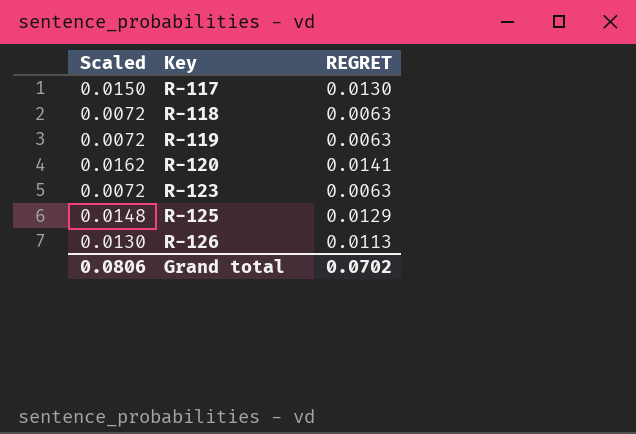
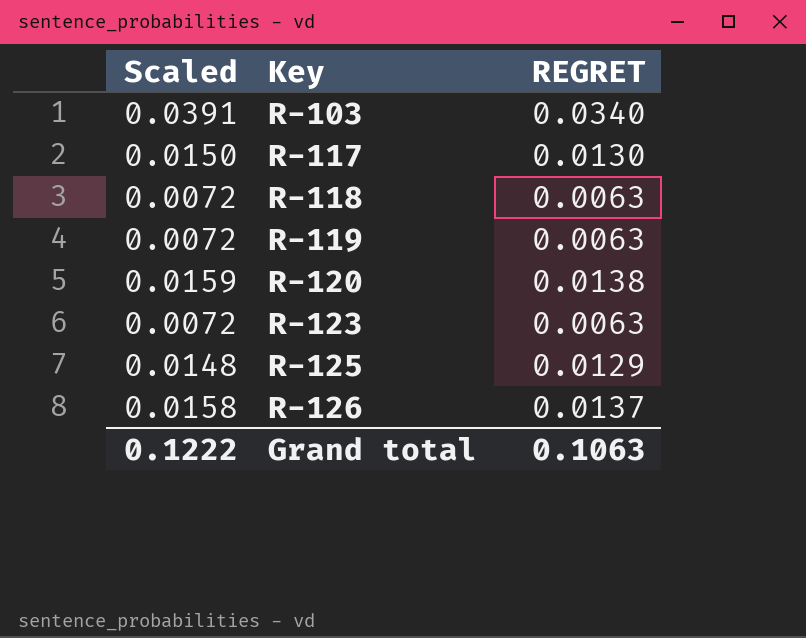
row R-103: none -> 0.0391 | 0.0340
R-120 | Scaled: 0.0162 -> 0.0159
R-120 | REGRET: 0.0141 -> 0.0138
R-126 | Scaled: 0.0130 -> 0.0158
R-126 | REGRET: 0.0113 -> 0.0137
Grand total | Scaled: 0.0806 -> 0.1222
Grand total | REGRET: 0.0702 -> 0.1063

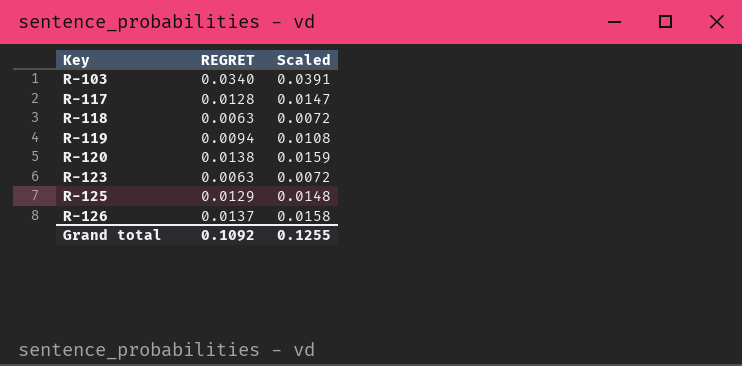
column Scaled | position: 1 -> 3
R-117 | REGRET: 0.0130 -> 0.0128
R-117 | Scaled: 0.0150 -> 0.0147
R-119 | REGRET: 0.0063 -> 0.0094
R-119 | Scaled: 0.0072 -> 0.0108
Grand total | REGRET: 0.1063 -> 0.1092
Grand total | Scaled: 0.1222 -> 0.1255

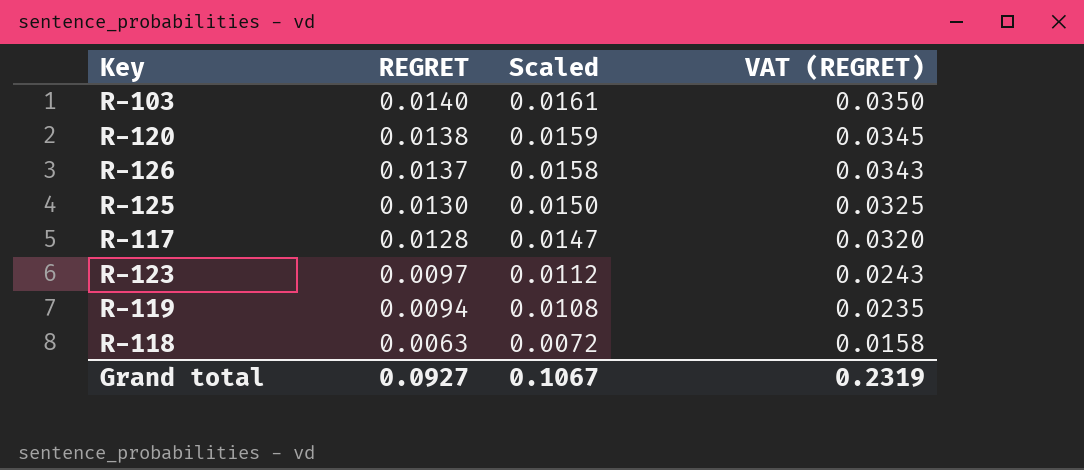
row order: Key ascending -> REGRET descending
column VAT (REGRET) | formula: none -> [REGRET] * 2.5
R-103 | REGRET: 0.0340 -> 0.0140
R-103 | Scaled: 0.0391 -> 0.0161
R-125 | REGRET: 0.0129 -> 0.0130
R-125 | Scaled: 0.0148 -> 0.0150
R-123 | REGRET: 0.0063 -> 0.0097
R-123 | Scaled: 0.0072 -> 0.0112
Grand total | REGRET: 0.1092 -> 0.0927
Grand total | Scaled: 0.1255 -> 0.1067

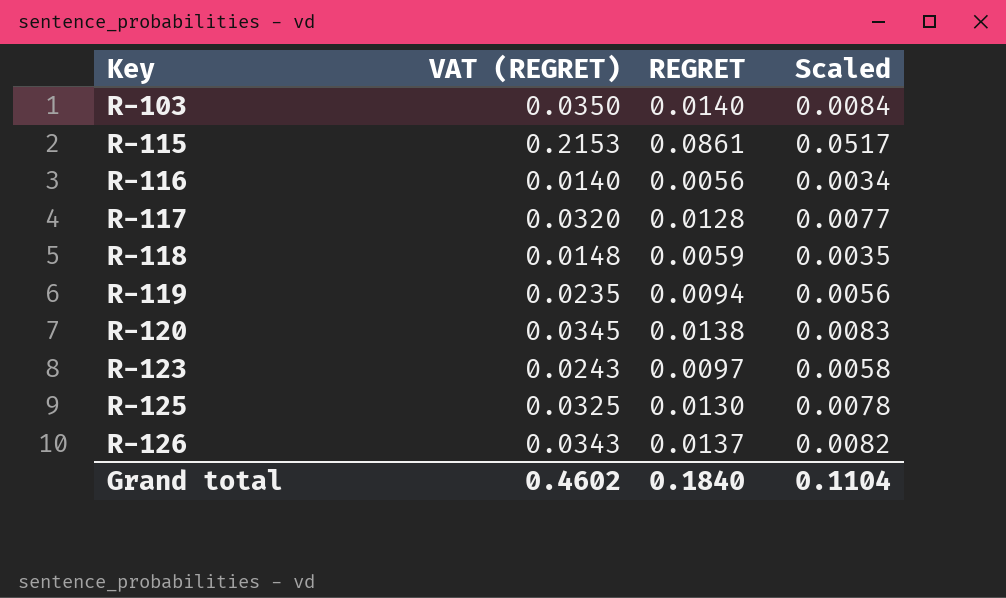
row order: REGRET descending -> Key ascending
column VAT (REGRET) | position: 4 -> 2
column Scaled | formula: [REGRET] * 1.15 -> [REGRET] * 0.6
row R-115: none -> 0.2153 | 0.0861 | 0.0517
row R-116: none -> 0.0140 | 0.0056 | 0.0034
R-118 | VAT (REGRET): 0.0158 -> 0.0148
R-118 | REGRET: 0.0063 -> 0.0059
Grand total | VAT (REGRET): 0.2319 -> 0.4602
Grand total | REGRET: 0.0927 -> 0.1840
Grand total | Scaled: 0.1067 -> 0.1104

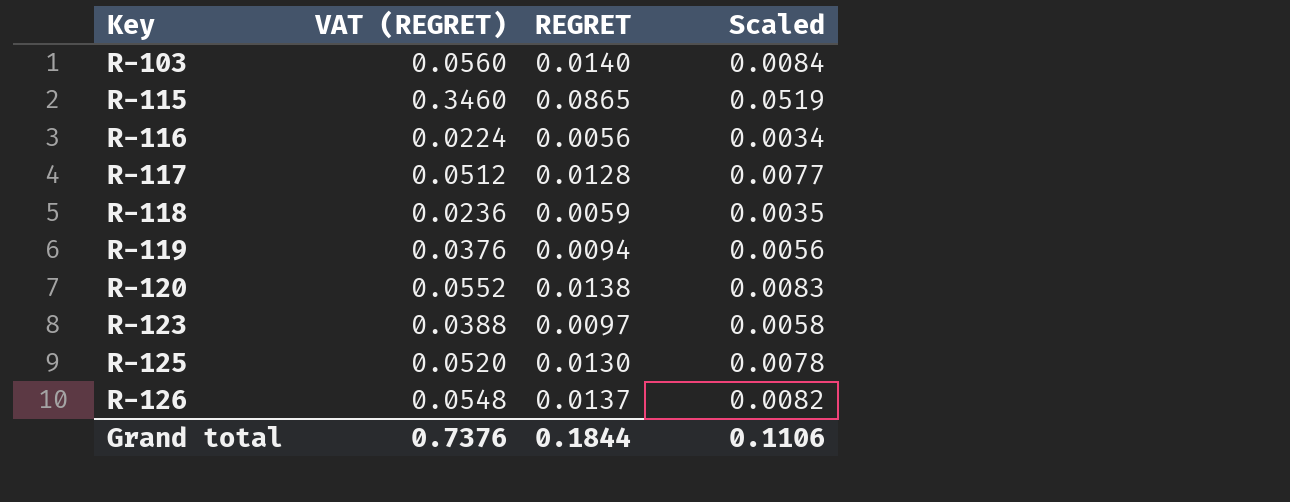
column VAT (REGRET) | formula: [REGRET] * 2.5 -> [REGRET] * 4
R-115 | REGRET: 0.0861 -> 0.0865
R-115 | Scaled: 0.0517 -> 0.0519
Grand total | VAT (REGRET): 0.4602 -> 0.7376
Grand total | REGRET: 0.1840 -> 0.1844
Grand total | Scaled: 0.1104 -> 0.1106

